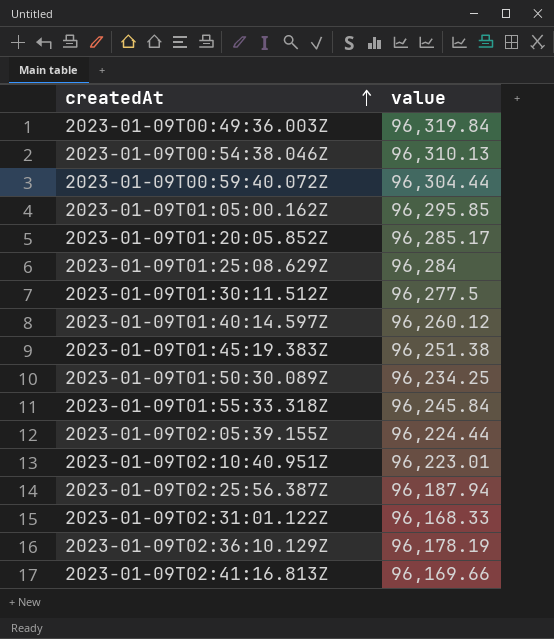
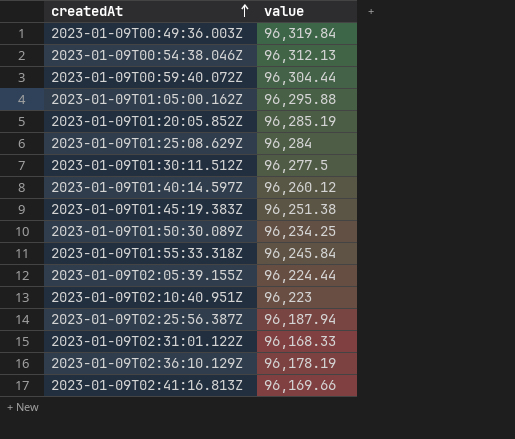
2023-01-09T00:54:38.046Z | value: 96,310.13 -> 96,312.13
2023-01-09T01:05:00.162Z | value: 96,295.85 -> 96,295.88
2023-01-09T01:20:05.852Z | value: 96,285.17 -> 96,285.19
2023-01-09T02:10:40.951Z | value: 96,223.01 -> 96,223

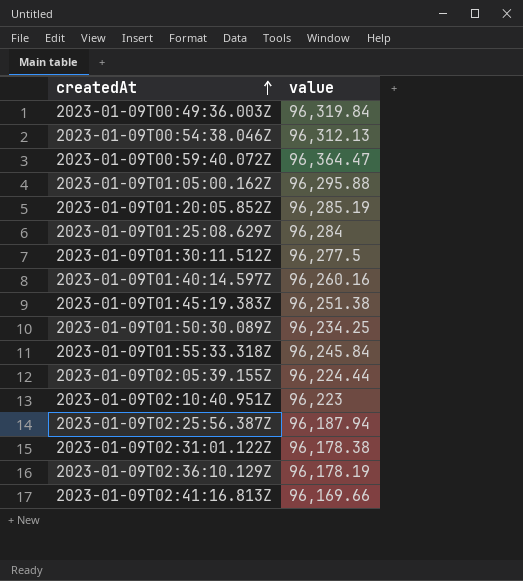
2023-01-09T00:59:40.072Z | value: 96,304.44 -> 96,364.47
2023-01-09T01:40:14.597Z | value: 96,260.12 -> 96,260.16
2023-01-09T02:31:01.122Z | value: 96,168.33 -> 96,178.38

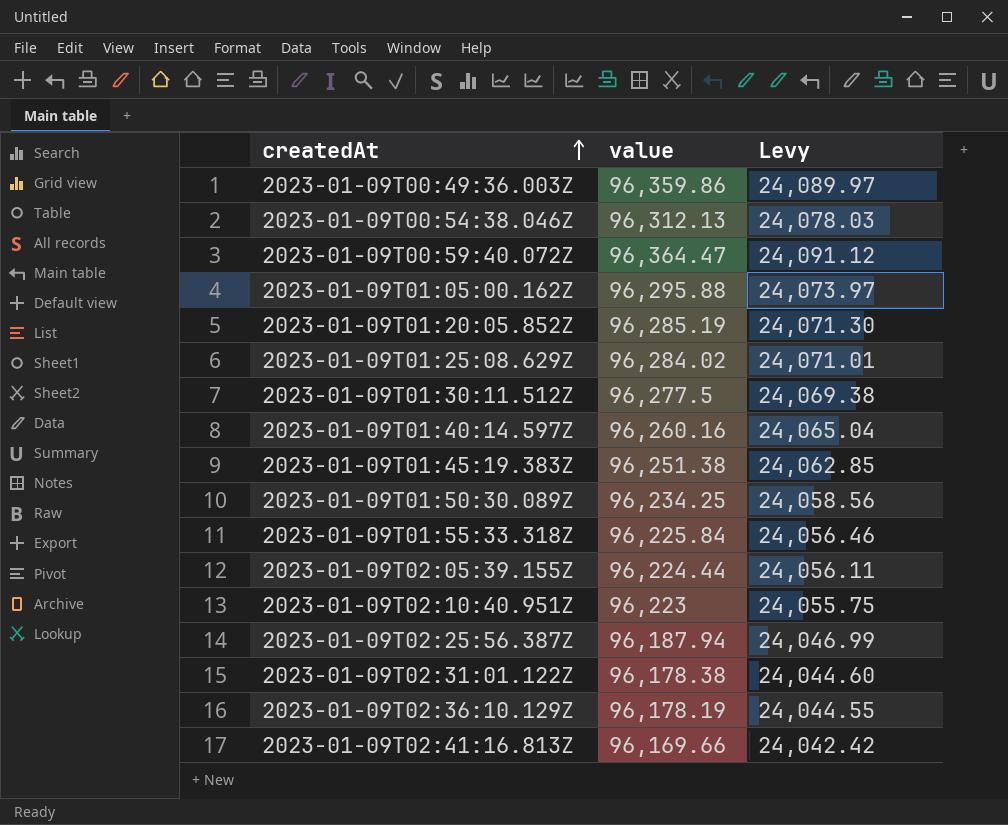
column Levy | formula: none -> [value] * 0.25
2023-01-09T00:49:36.003Z | value: 96,319.84 -> 96,359.86
2023-01-09T01:25:08.629Z | value: 96,284 -> 96,284.02
2023-01-09T01:55:33.318Z | value: 96,245.84 -> 96,225.84

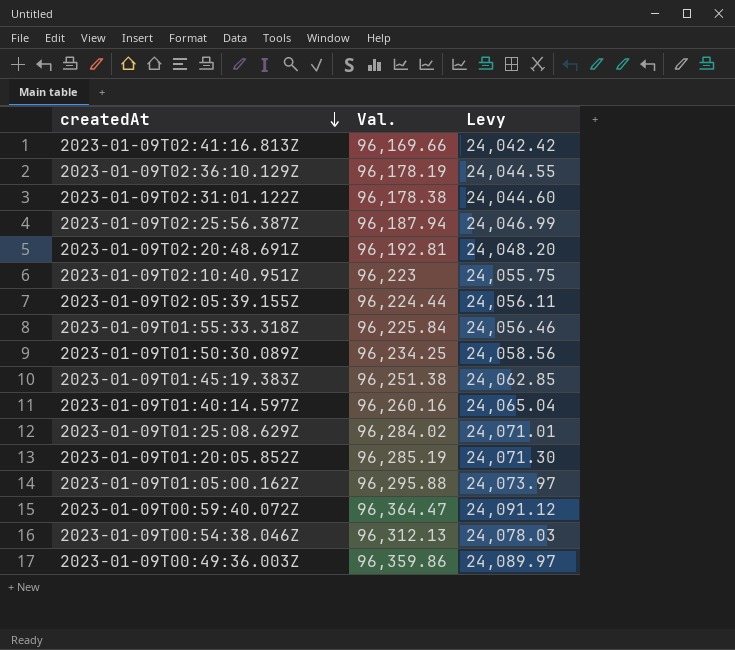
row order: createdAt ascending -> createdAt descending
column name: value -> Val.
row 2023-01-09T01:30:11.512Z: 96,277.5 | 24,069.38 -> none
row 2023-01-09T02:20:48.691Z: none -> 96,192.81 | 24,048.20

